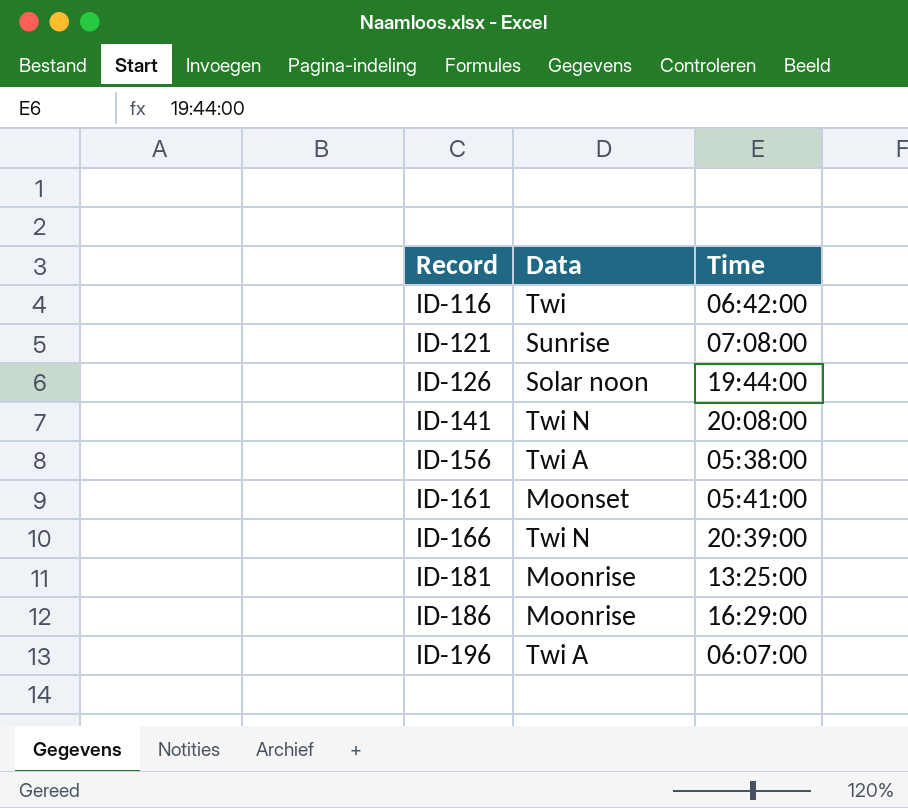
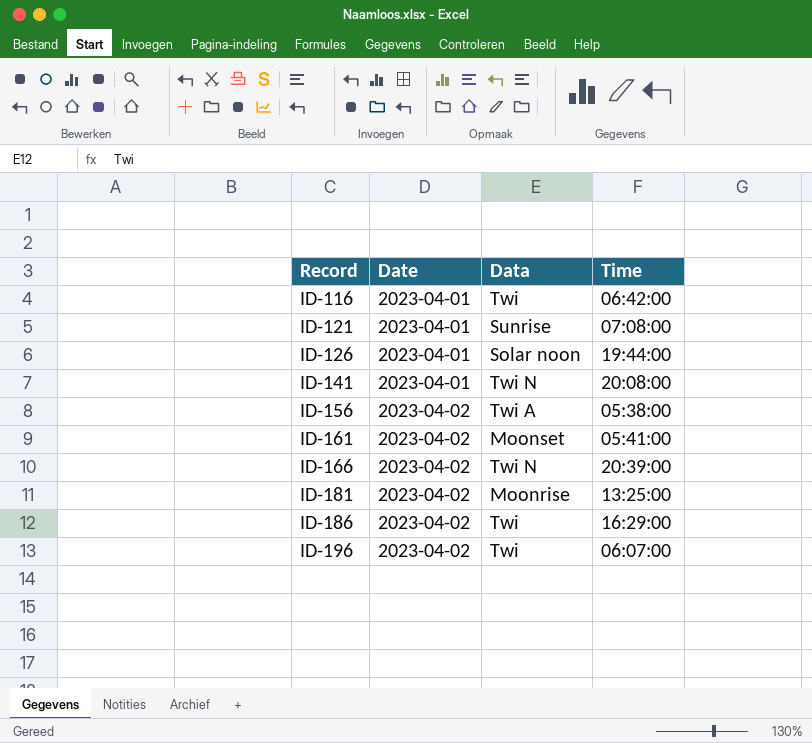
column Date | position: none -> 2
ID-186 | Data: Moonrise -> Twi
ID-196 | Data: Twi A -> Twi

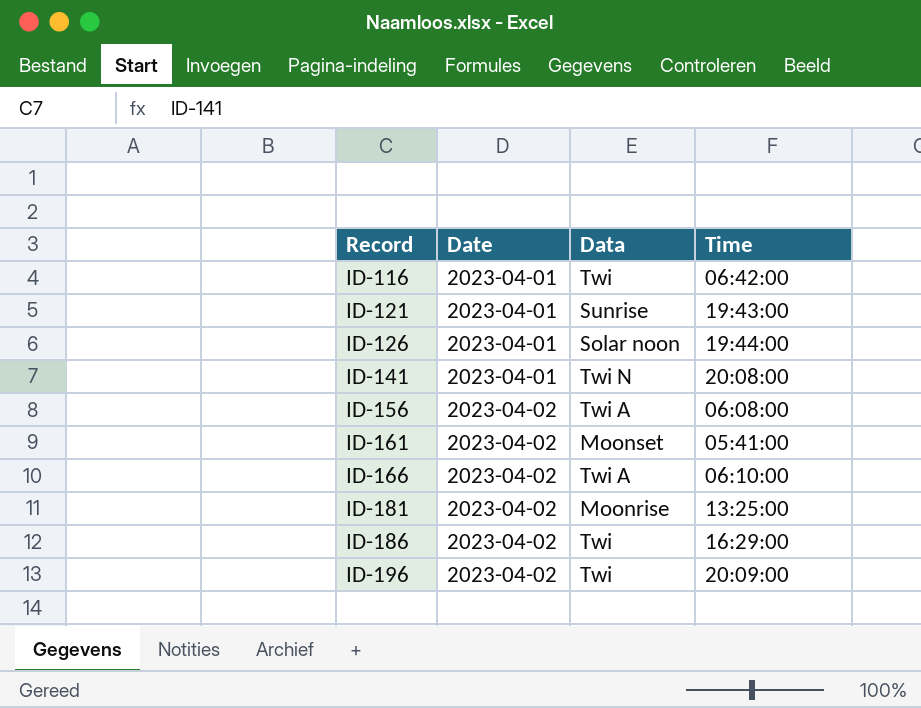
ID-121 | Time: 07:08:00 -> 19:43:00
ID-156 | Time: 05:38:00 -> 06:08:00
ID-166 | Data: Twi N -> Twi A
ID-166 | Time: 20:39:00 -> 06:10:00
ID-196 | Time: 06:07:00 -> 20:09:00

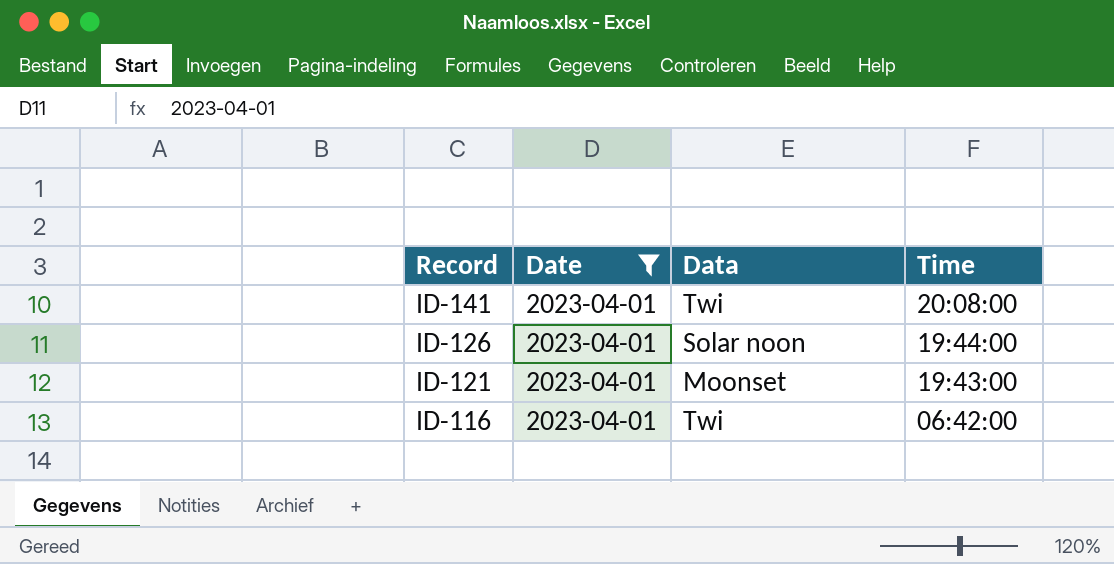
filter: none -> Date = 2023-04-01
row order: Record ascending -> Record descending
ID-141 | Data: Twi N -> Twi
ID-121 | Data: Sunrise -> Moonset

